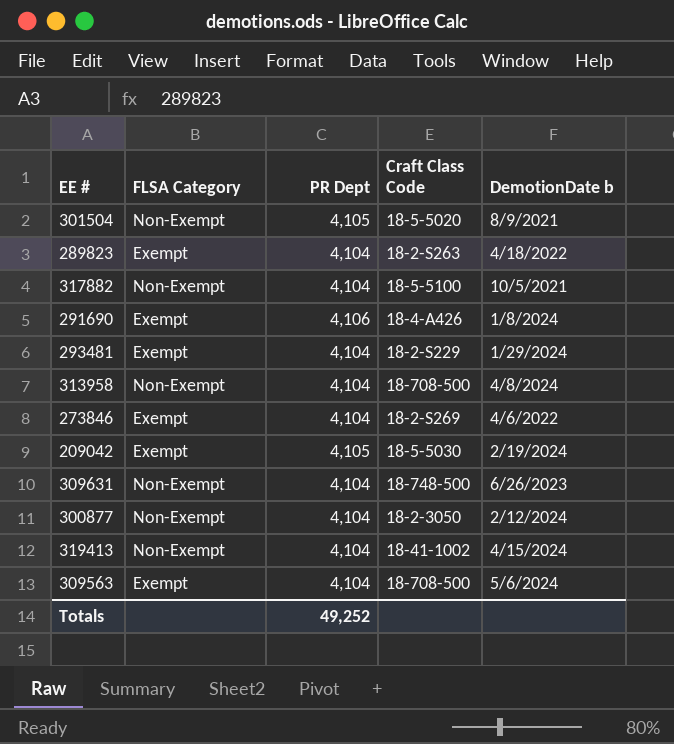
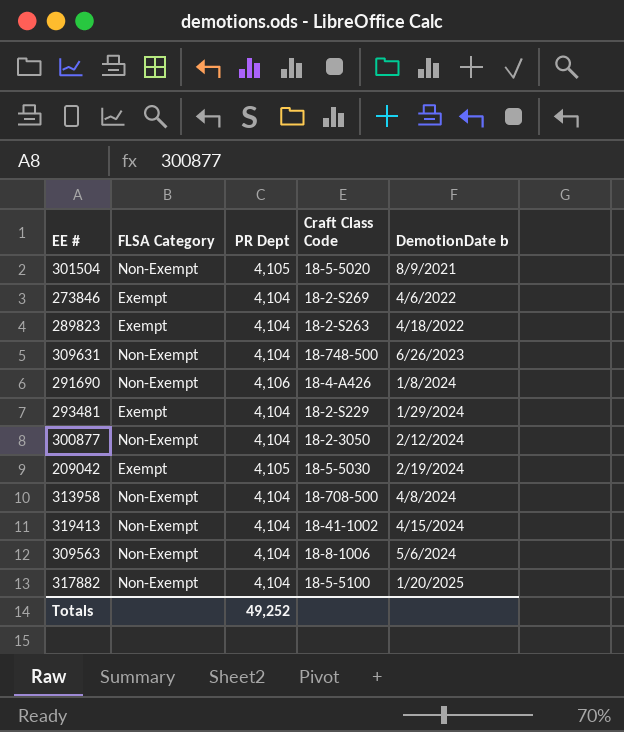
row order: none -> DemotionDate b ascending
291690 | FLSA Category: Exempt -> Non-Exempt
309563 | FLSA Category: Exempt -> Non-Exempt
309563 | Craft Class Code: 18-708-500 -> 18-8-1006
317882 | DemotionDate b: 10/5/2021 -> 1/20/2025

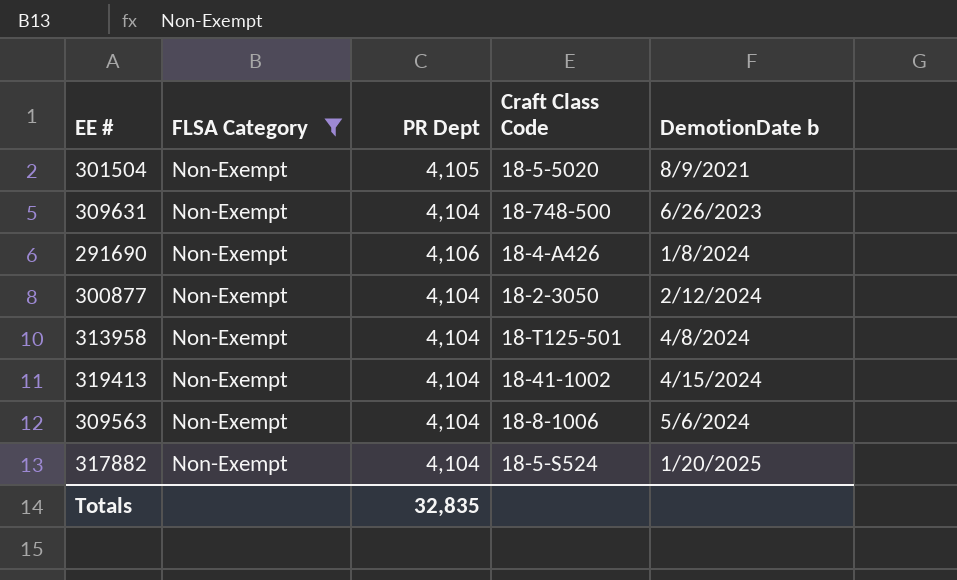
filter: none -> FLSA Category = Non-Exempt
313958 | Craft Class Code: 18-708-500 -> 18-T125-501
317882 | Craft Class Code: 18-5-5100 -> 18-5-S524
Totals | PR Dept: 49,252 -> 32,835

